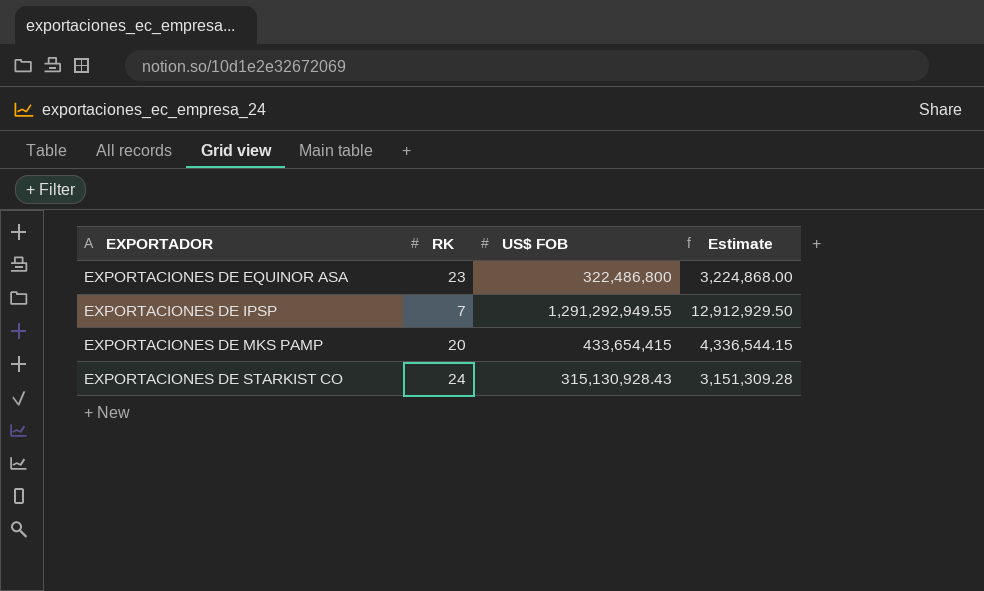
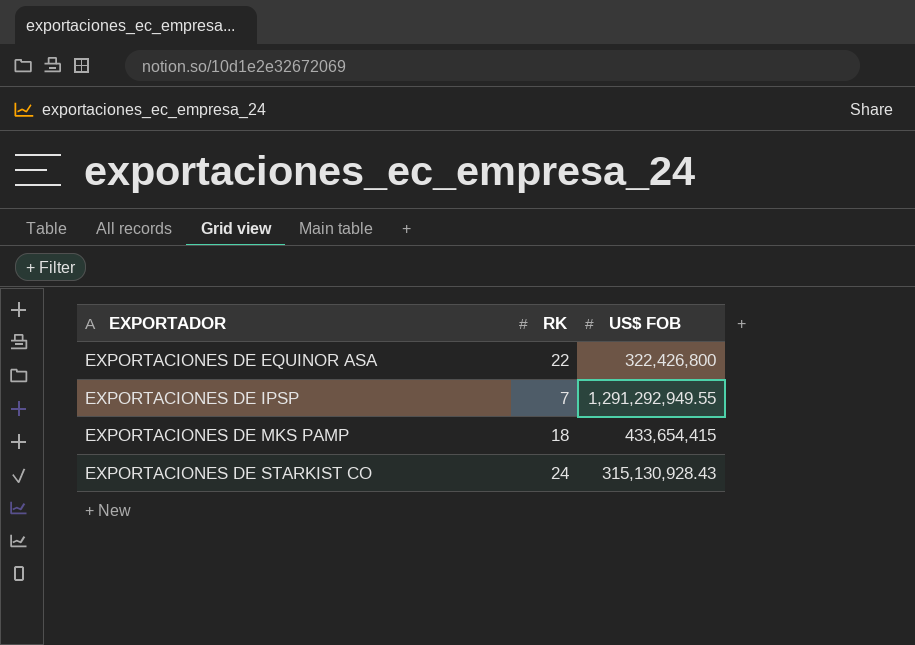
column Estimate | formula: [US$ FOB] * 0.01 -> none
EXPORTACIONES DE EQUINOR ASA | RK: 23 -> 22
EXPORTACIONES DE EQUINOR ASA | US$ FOB: 322,486,800 -> 322,426,800
EXPORTACIONES DE MKS PAMP | RK: 20 -> 18

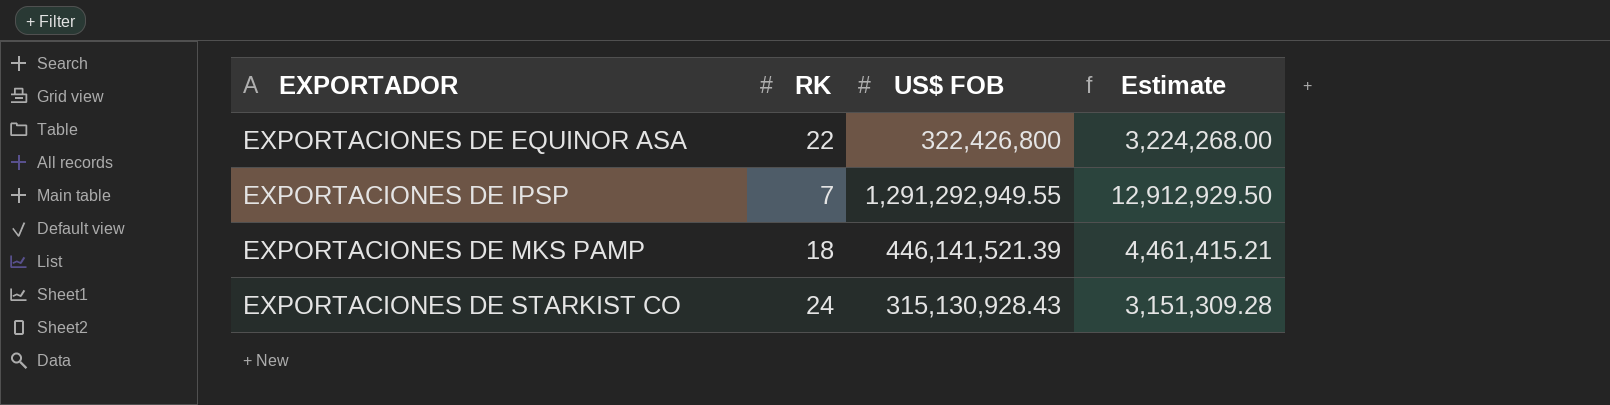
column Estimate | formula: none -> [US$ FOB] * 0.01
EXPORTACIONES DE MKS PAMP | US$ FOB: 433,654,415 -> 446,141,521.39

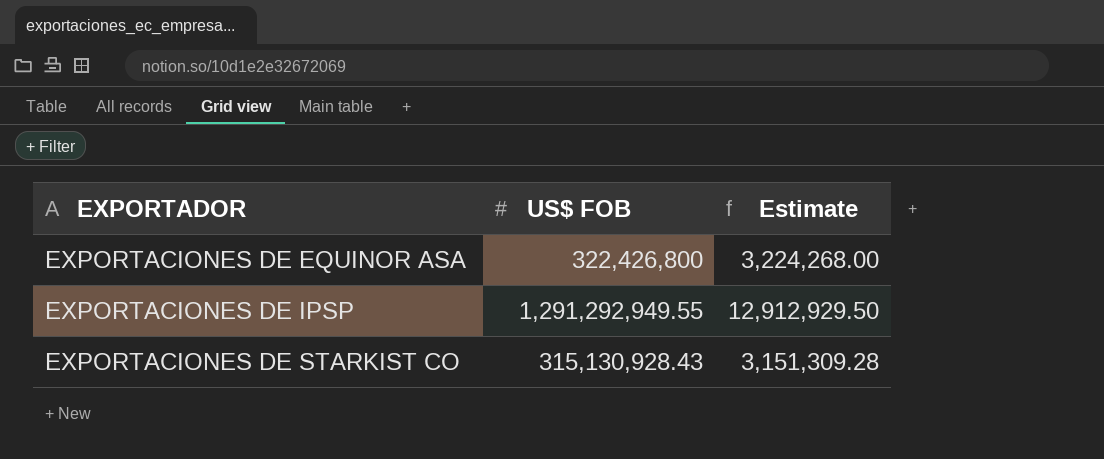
column RK | position: 2 -> none
row EXPORTACIONES DE MKS PAMP: 18 | 446,141,521.39 | 4,461,415.21 -> none

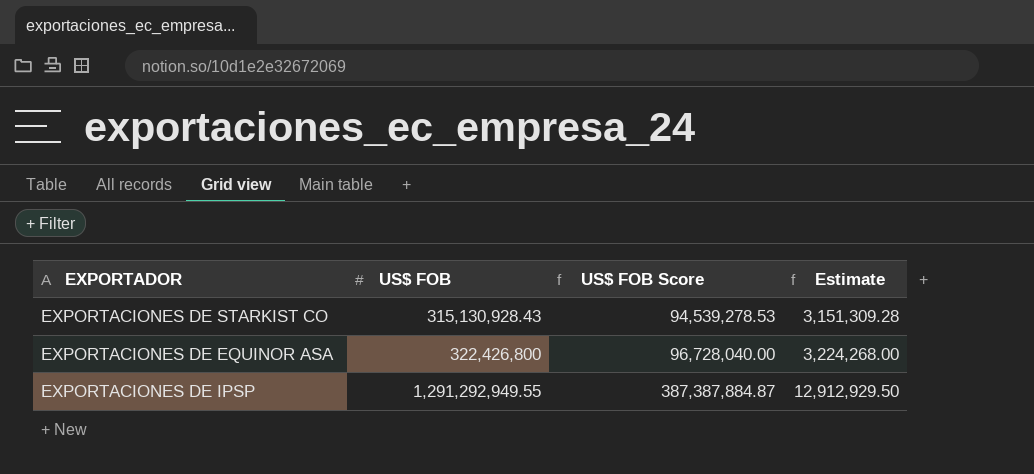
row order: EXPORTADOR ascending -> US$ FOB ascending
column US$ FOB Score | formula: none -> [US$ FOB] * 0.3

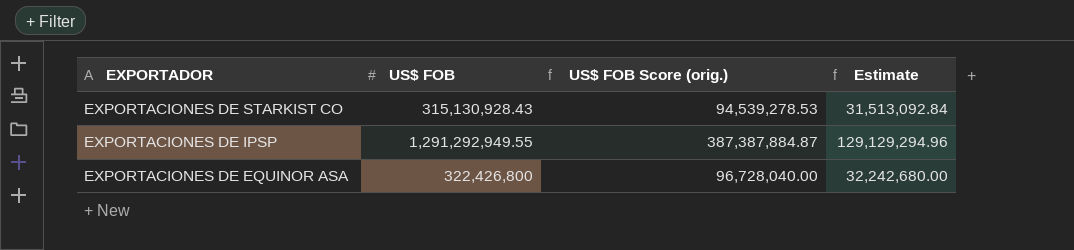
row order: US$ FOB ascending -> EXPORTADOR descending
column name: US$ FOB Score -> US$ FOB Score (orig.)
column Estimate | formula: [US$ FOB] * 0.01 -> [US$ FOB] * 0.1

